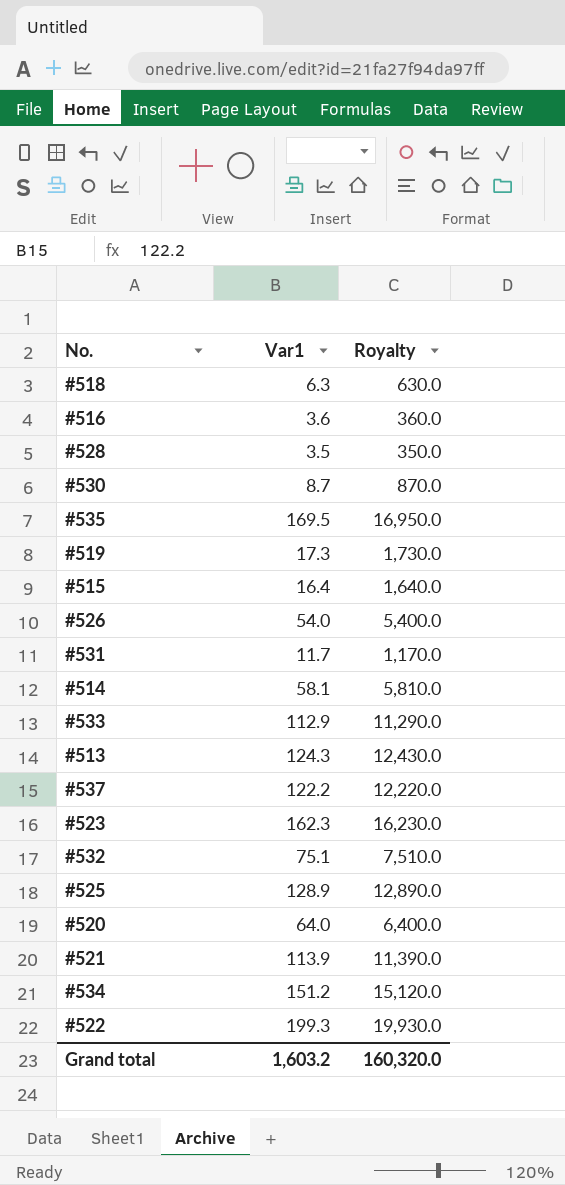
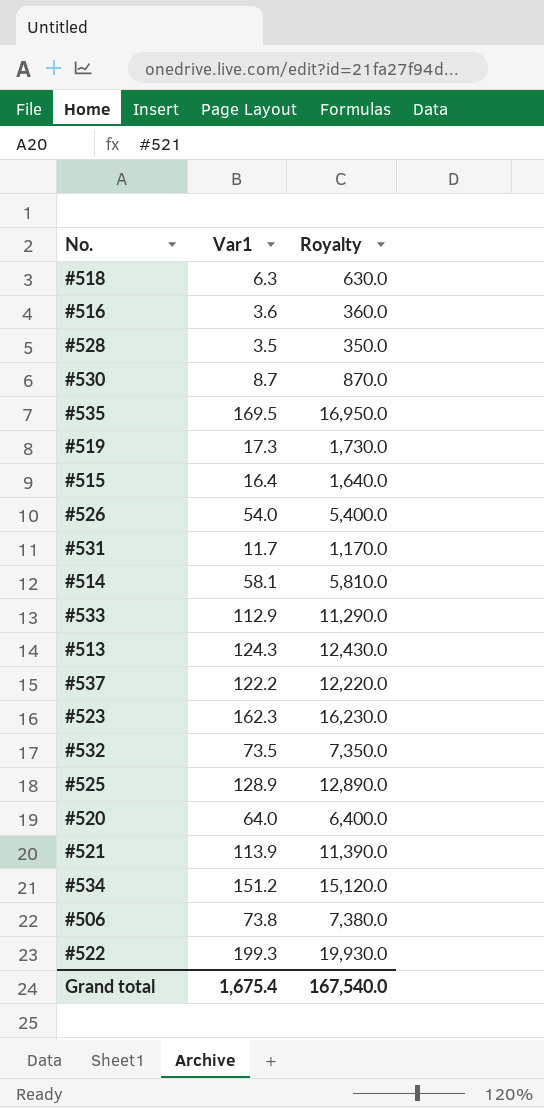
#532 | Var1: 75.1 -> 73.5
#532 | Royalty: 7,510.0 -> 7,350.0
row #506: none -> 73.8 | 7,380.0
Grand total | Var1: 1,603.2 -> 1,675.4
Grand total | Royalty: 160,320.0 -> 167,540.0

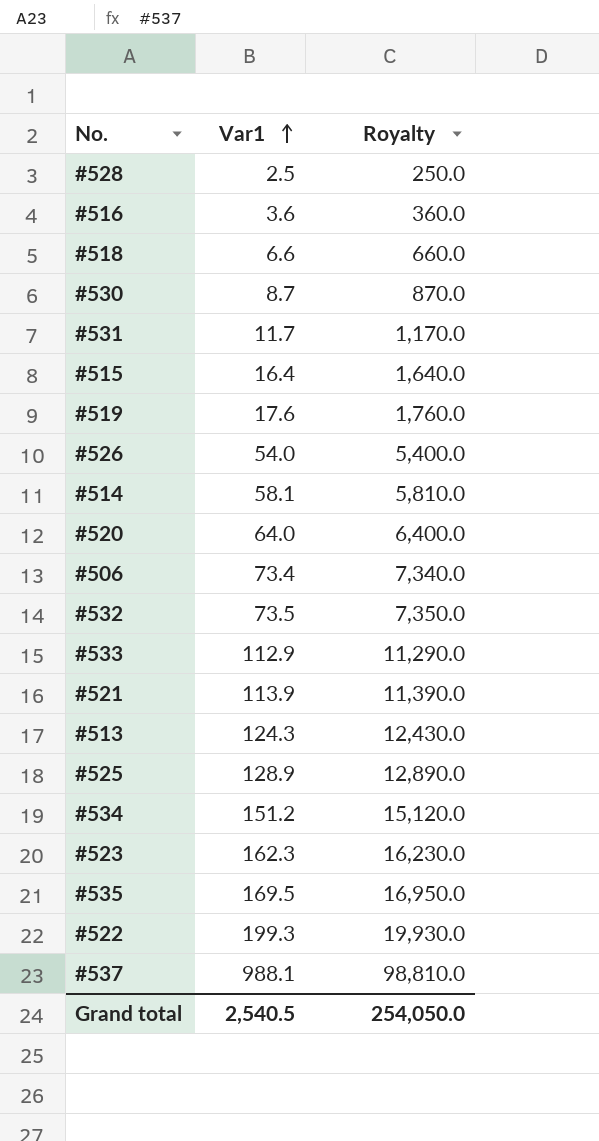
row order: none -> Var1 ascending
#528 | Var1: 3.5 -> 2.5
#528 | Royalty: 350.0 -> 250.0
#518 | Var1: 6.3 -> 6.6
#518 | Royalty: 630.0 -> 660.0
#519 | Var1: 17.3 -> 17.6
#519 | Royalty: 1,730.0 -> 1,760.0
#506 | Var1: 73.8 -> 73.4
#506 | Royalty: 7,380.0 -> 7,340.0
#537 | Var1: 122.2 -> 988.1
#537 | Royalty: 12,220.0 -> 98,810.0
Grand total | Var1: 1,675.4 -> 2,540.5
Grand total | Royalty: 167,540.0 -> 254,050.0

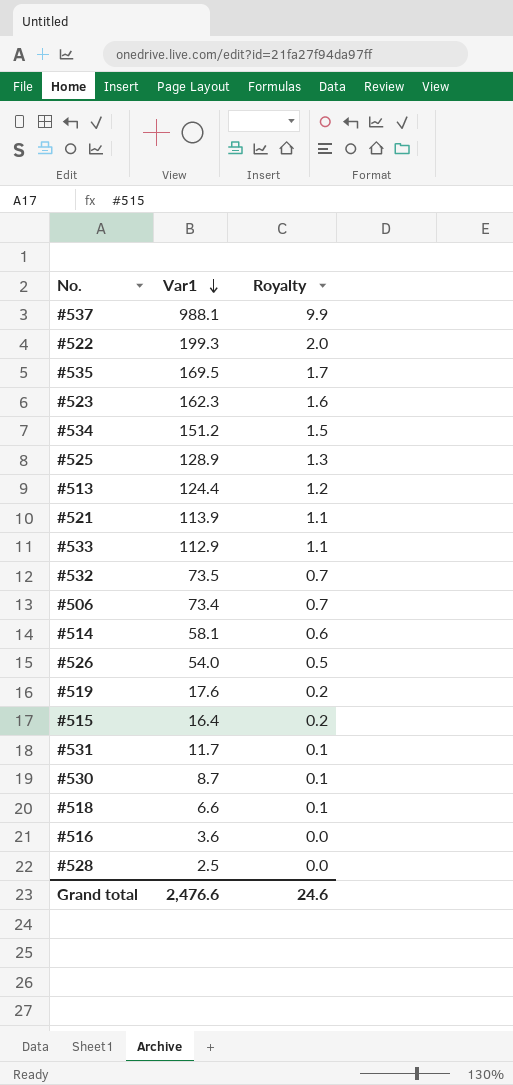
row order: Var1 ascending -> Var1 descending
column Royalty | formula: [Var1] * 100 -> [Var1] * 0.01
row #520: 64.0 | 6,400.0 -> none
#513 | Var1: 124.3 -> 124.4
Grand total | Var1: 2,540.5 -> 2,476.6
Grand total | Royalty: 254,050.0 -> 24.6

